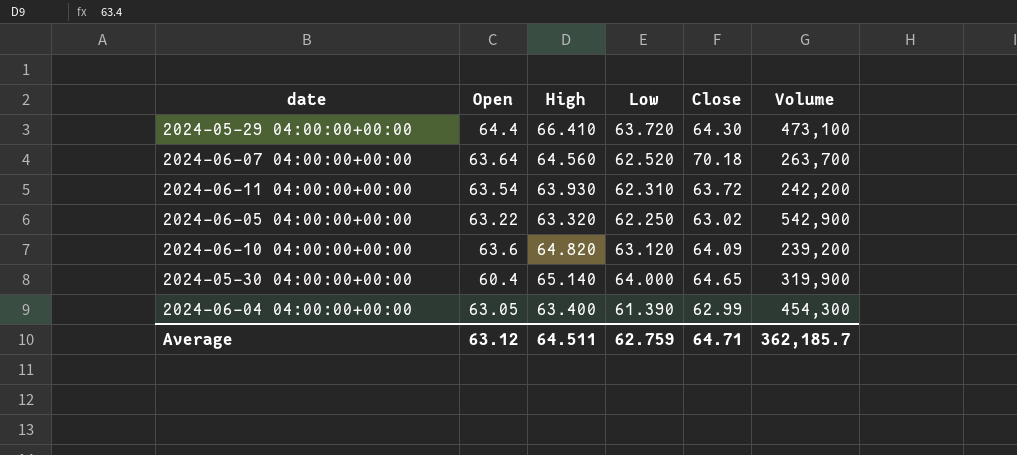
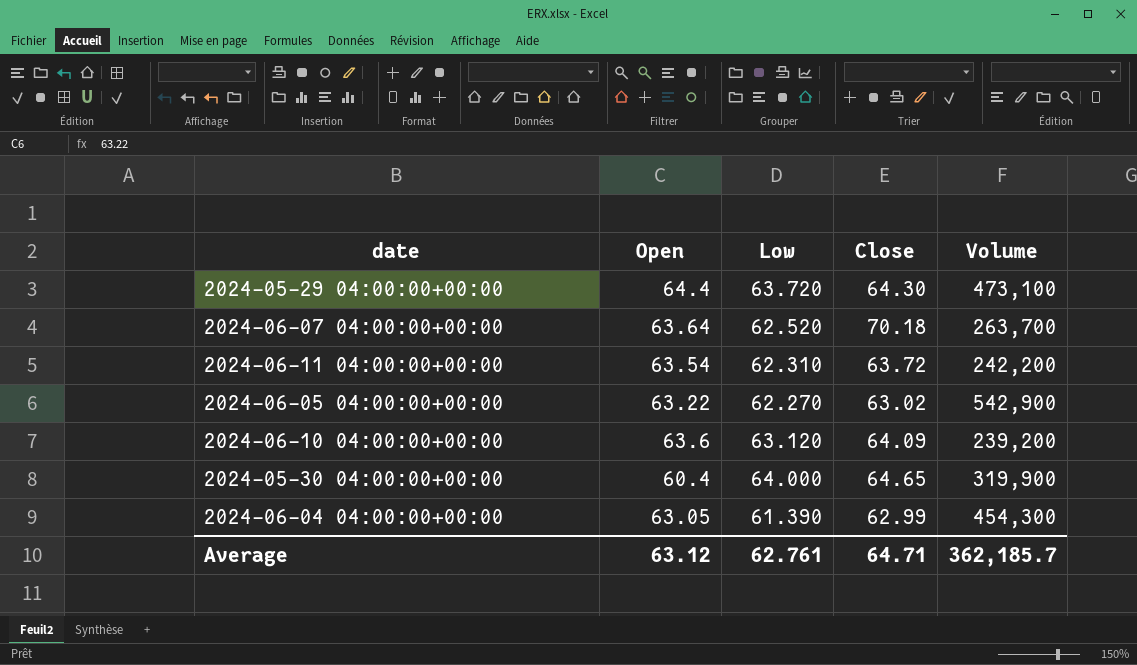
column High | position: 3 -> none
2024-06-05 04:00:00+00:00 | Low: 62.250 -> 62.270
Average | Low: 62.759 -> 62.761

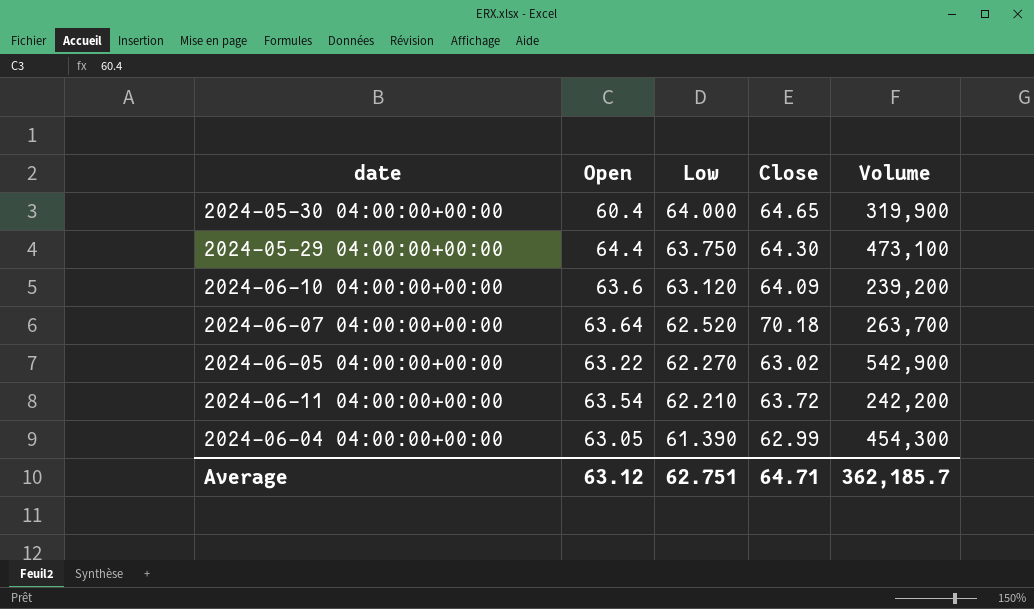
row order: none -> Low descending
2024-05-29 04:00:00+00:00 | Low: 63.720 -> 63.750
2024-06-11 04:00:00+00:00 | Low: 62.310 -> 62.210
Average | Low: 62.761 -> 62.751

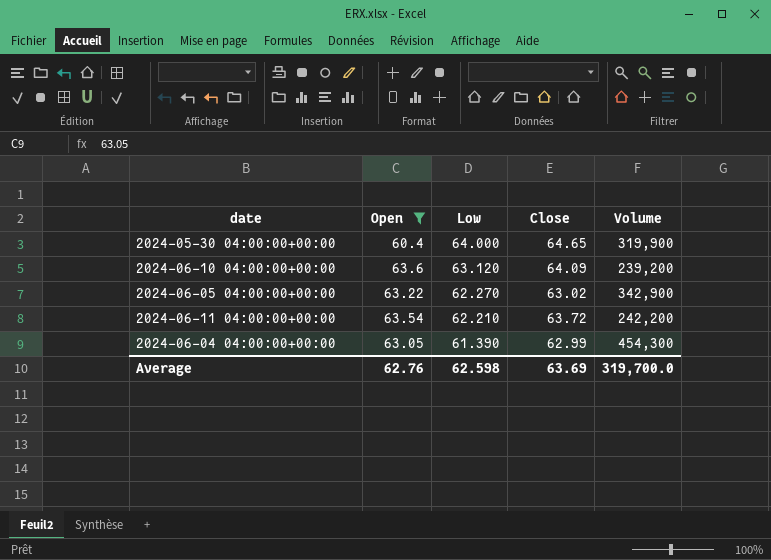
filter: none -> Open <= 63.6
2024-06-05 04:00:00+00:00 | Volume: 542,900 -> 342,900
Average | Open: 63.12 -> 62.76
Average | Low: 62.751 -> 62.598
Average | Close: 64.71 -> 63.69
Average | Volume: 362,185.7 -> 319,700.0

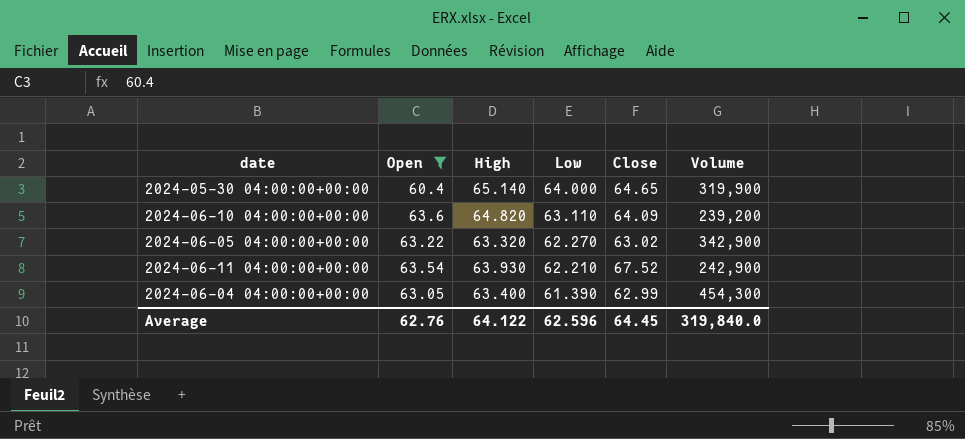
column High | position: none -> 3
2024-06-10 04:00:00+00:00 | Low: 63.120 -> 63.110
2024-06-11 04:00:00+00:00 | Close: 63.72 -> 67.52
2024-06-11 04:00:00+00:00 | Volume: 242,200 -> 242,900
Average | Low: 62.598 -> 62.596
Average | Close: 63.69 -> 64.45
Average | Volume: 319,700.0 -> 319,840.0

